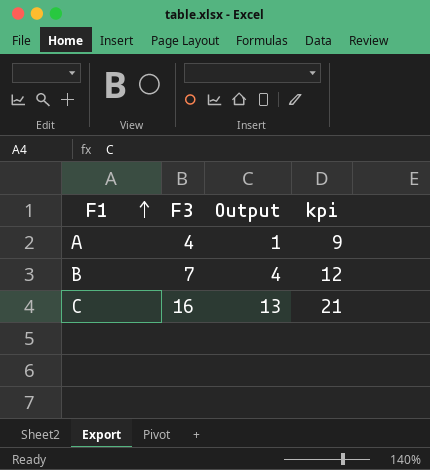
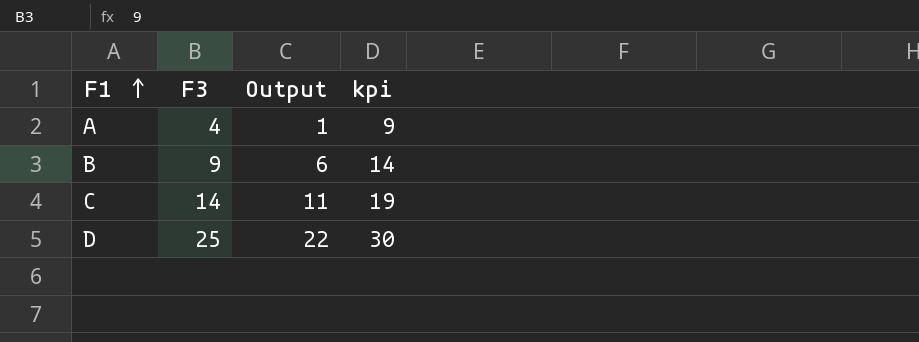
B | F3: 7 -> 9
B | Output: 4 -> 6
B | kpi: 12 -> 14
C | F3: 16 -> 14
C | Output: 13 -> 11
C | kpi: 21 -> 19
row D: none -> 25 | 22 | 30

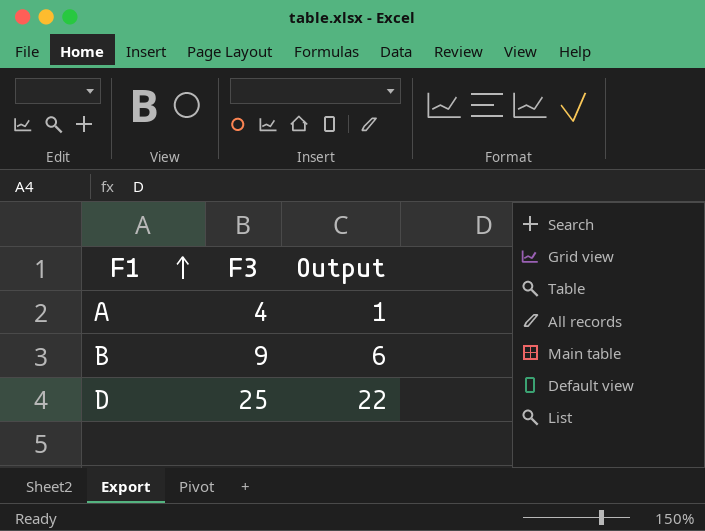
column kpi | formula: [F3] + 5 -> none
row C: 14 | 11 | 19 -> none

